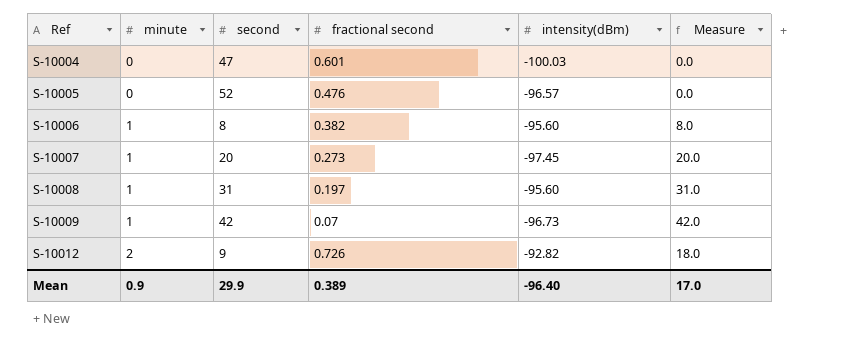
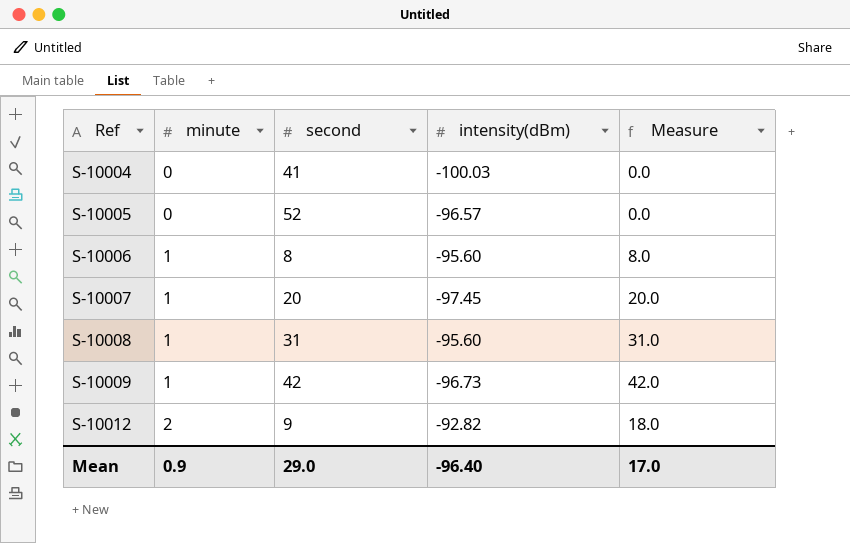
column fractional second | position: 4 -> none
S-10004 | second: 47 -> 41
Mean | second: 29.9 -> 29.0

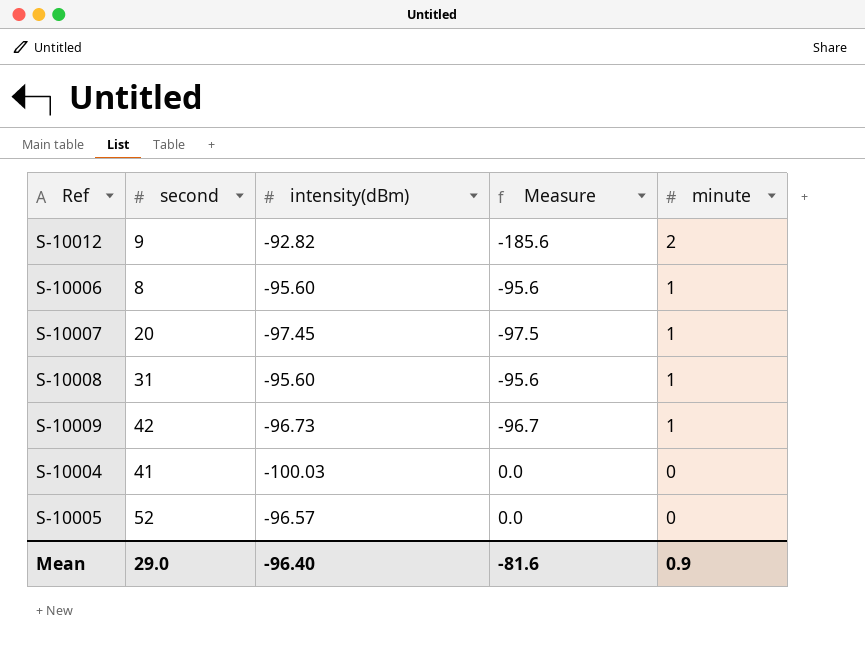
row order: Ref ascending -> minute descending
column Measure | formula: [minute] * [second] -> [intensity(dBm)] * [minute]
column minute | position: 2 -> 5
Mean | Measure: 17.0 -> -81.6

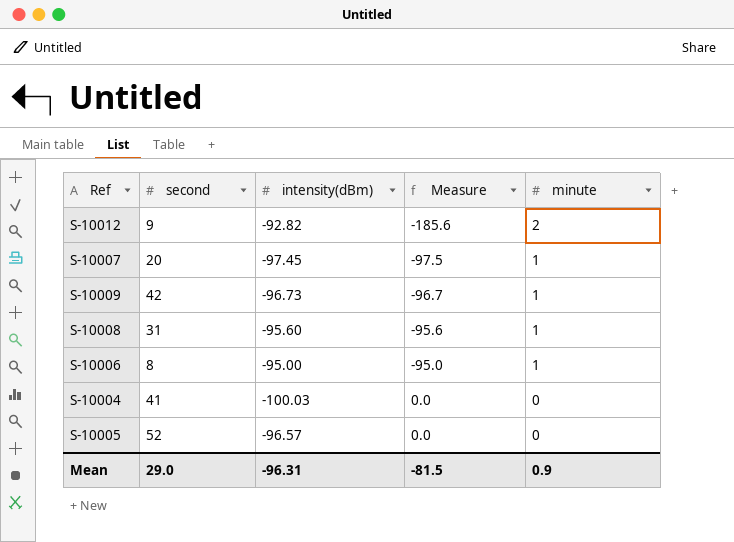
row order: minute descending -> Measure ascending
S-10006 | intensity(dBm): -95.60 -> -95.00
S-10006 | Measure: -95.6 -> -95.0
Mean | intensity(dBm): -96.40 -> -96.31
Mean | Measure: -81.6 -> -81.5

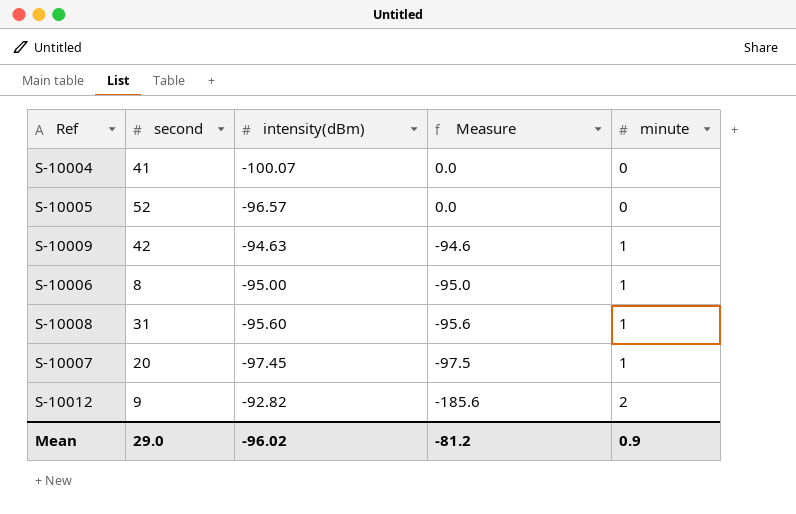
row order: Measure ascending -> Measure descending
S-10004 | intensity(dBm): -100.03 -> -100.07
S-10009 | intensity(dBm): -96.73 -> -94.63
S-10009 | Measure: -96.7 -> -94.6
Mean | intensity(dBm): -96.31 -> -96.02
Mean | Measure: -81.5 -> -81.2

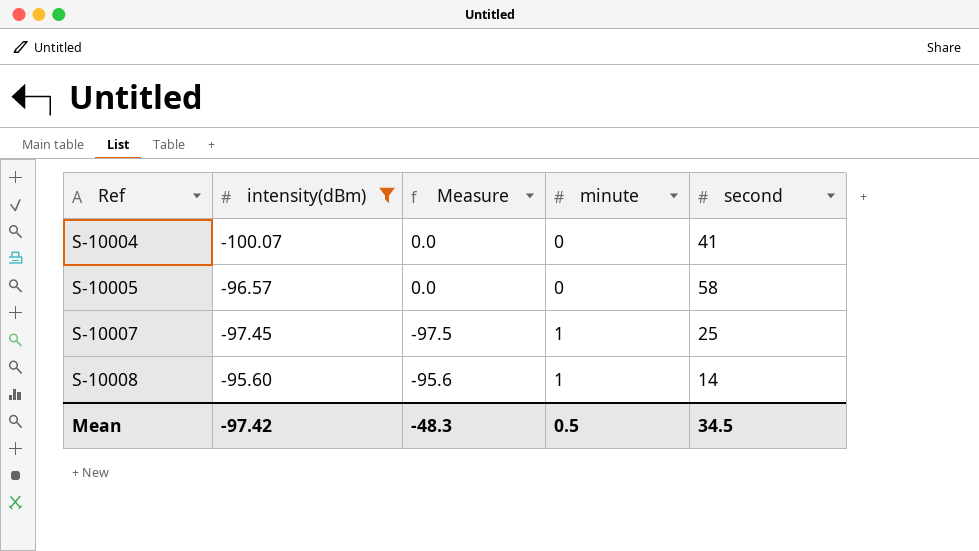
filter: none -> intensity(dBm) <= -95.60
row order: Measure descending -> Ref ascending
column second | position: 2 -> 5
S-10005 | second: 52 -> 58
S-10007 | second: 20 -> 25
S-10008 | second: 31 -> 14
Mean | intensity(dBm): -96.02 -> -97.42
Mean | Measure: -81.2 -> -48.3
Mean | minute: 0.9 -> 0.5
Mean | second: 29.0 -> 34.5

